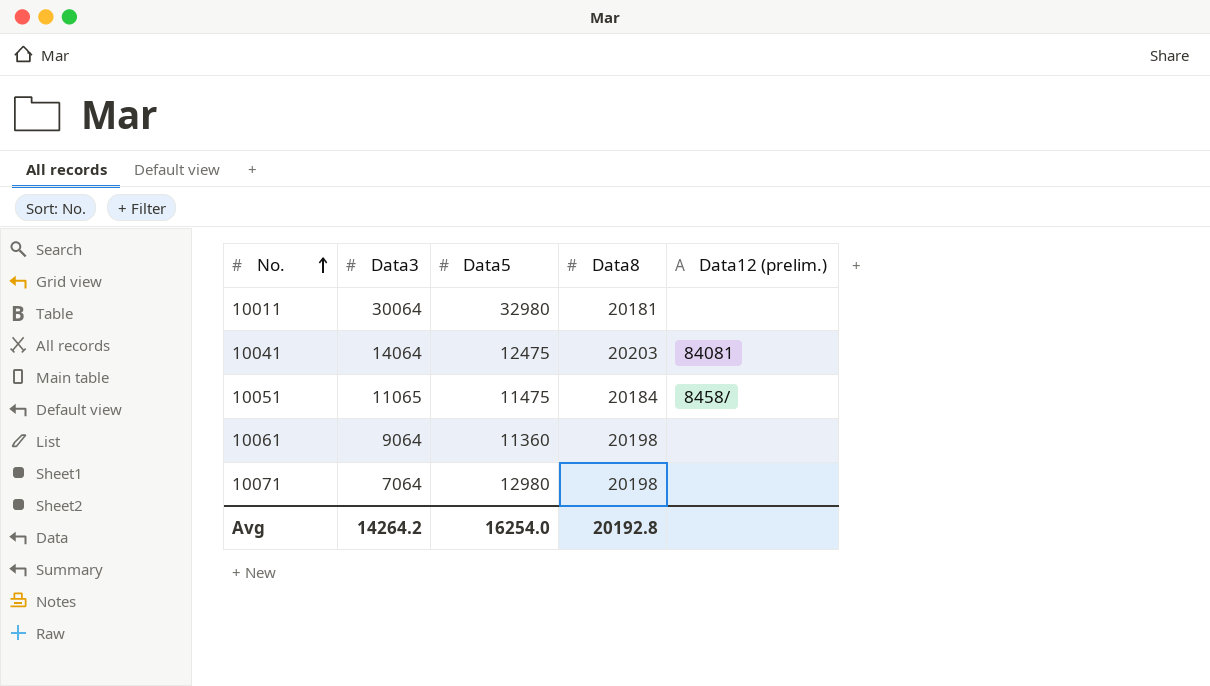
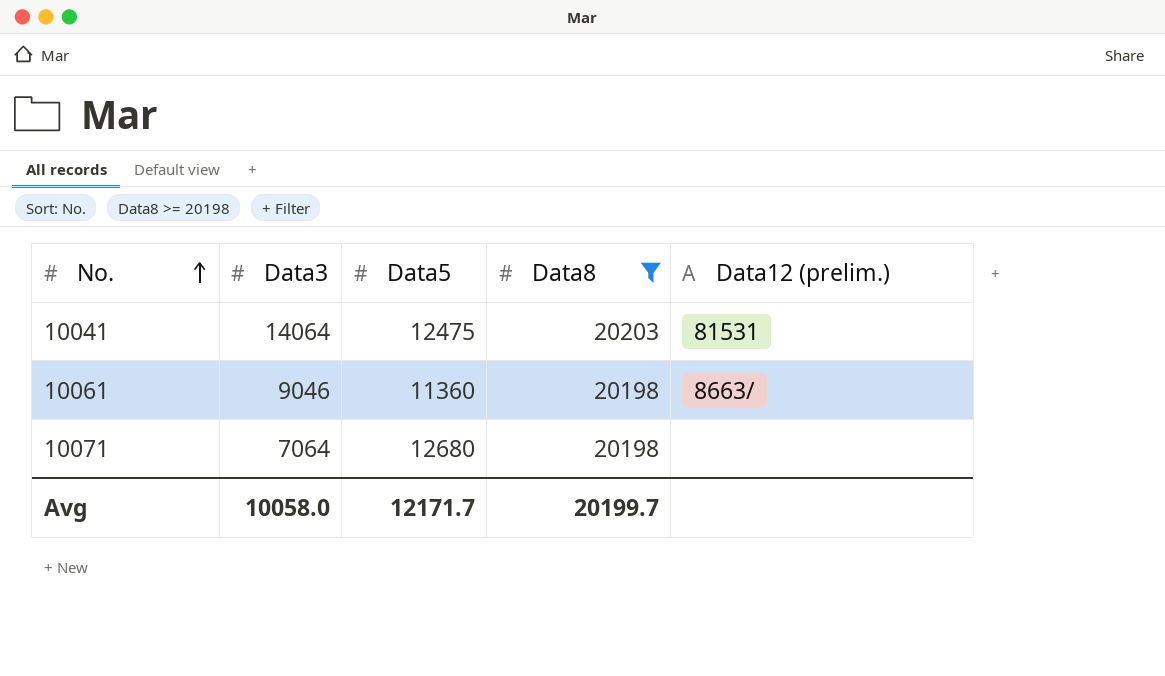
filter: none -> Data8 >= 20198
10041 | Data12 (prelim.): 84081 -> 81531
10061 | Data3: 9064 -> 9046
10061 | Data12 (prelim.): none -> 8663/
10071 | Data5: 12980 -> 12680
Avg | Data3: 14264.2 -> 10058.0
Avg | Data5: 16254.0 -> 12171.7
Avg | Data8: 20192.8 -> 20199.7

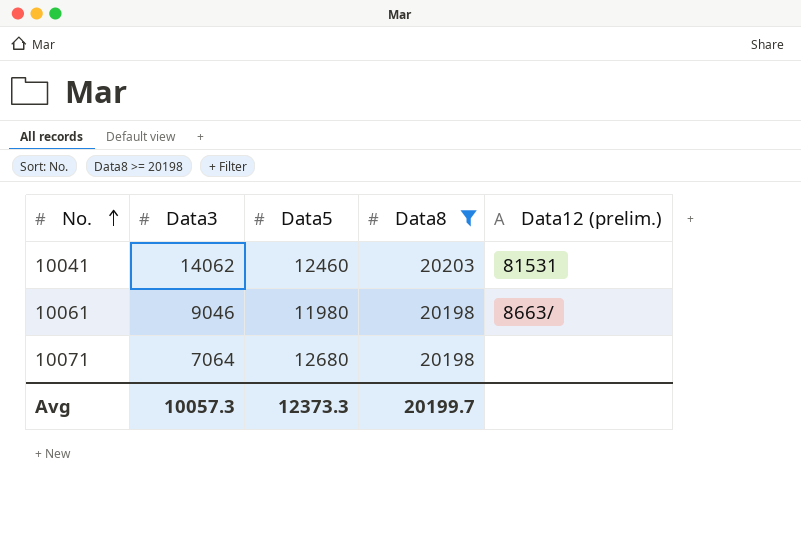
10041 | Data3: 14064 -> 14062
10041 | Data5: 12475 -> 12460
10061 | Data5: 11360 -> 11980
Avg | Data3: 10058.0 -> 10057.3
Avg | Data5: 12171.7 -> 12373.3

